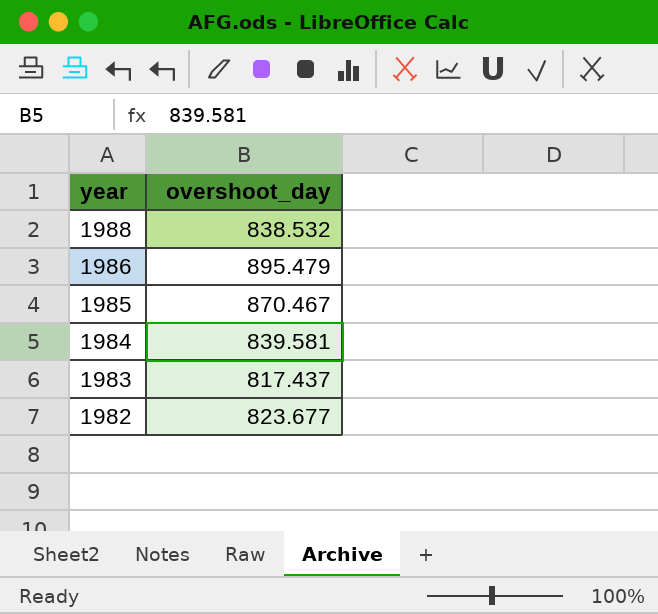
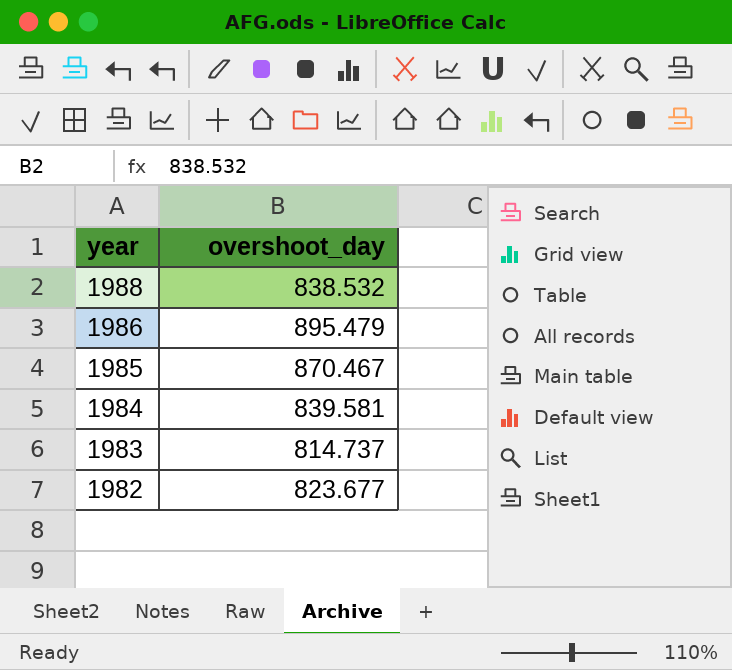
1983 | overshoot_day: 817.437 -> 814.737

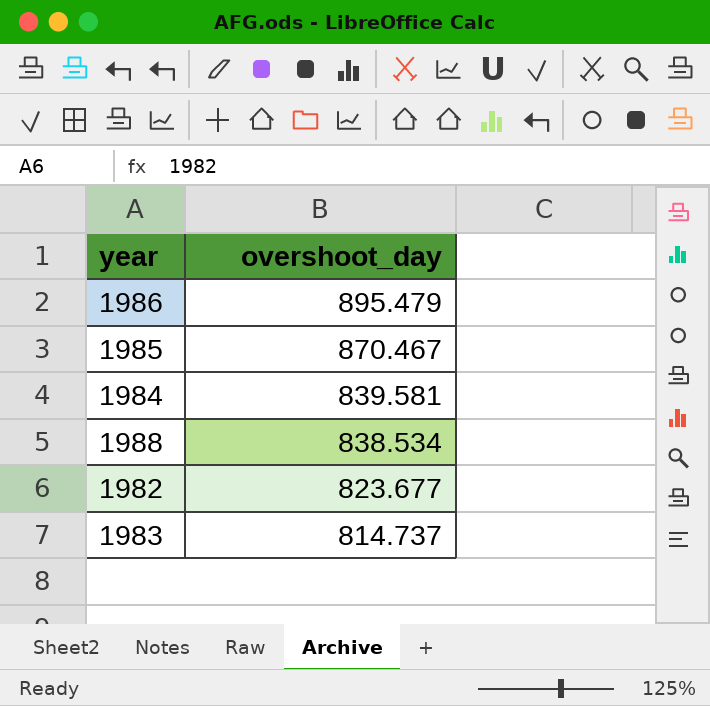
row order: year descending -> overshoot_day descending
1988 | overshoot_day: 838.532 -> 838.534

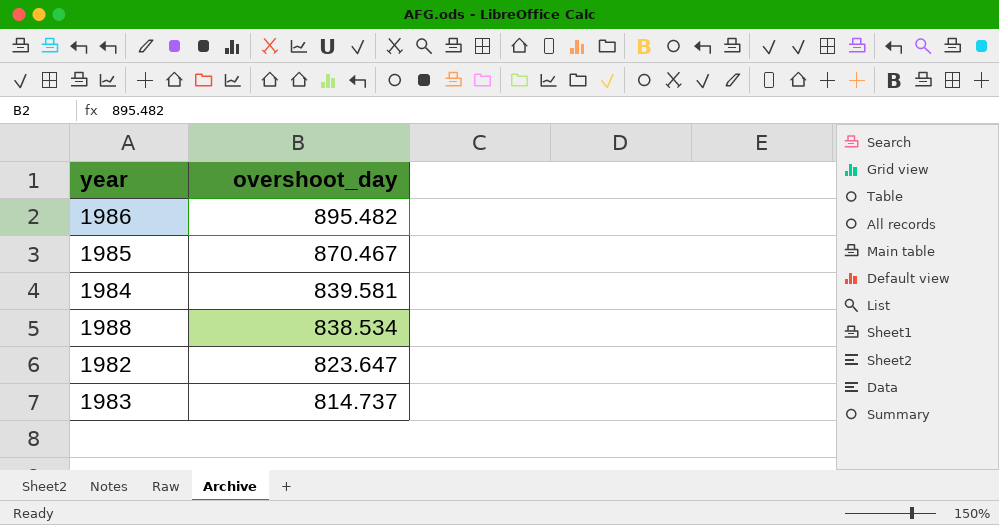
1986 | overshoot_day: 895.479 -> 895.482
1982 | overshoot_day: 823.677 -> 823.647

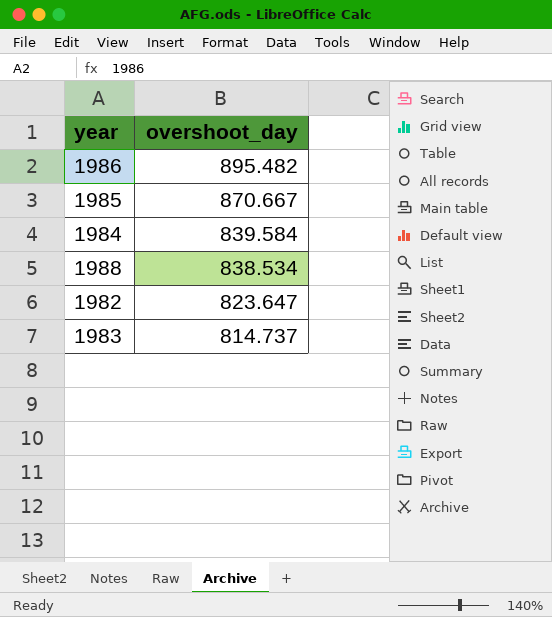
1985 | overshoot_day: 870.467 -> 870.667
1984 | overshoot_day: 839.581 -> 839.584

